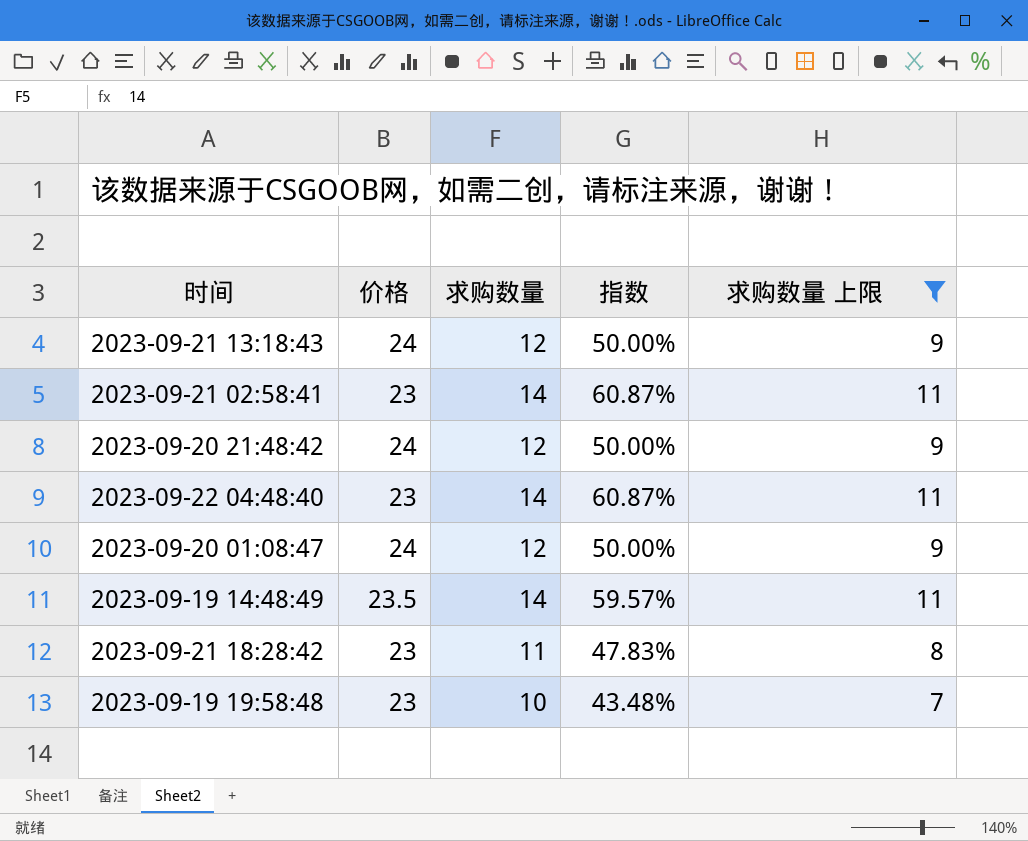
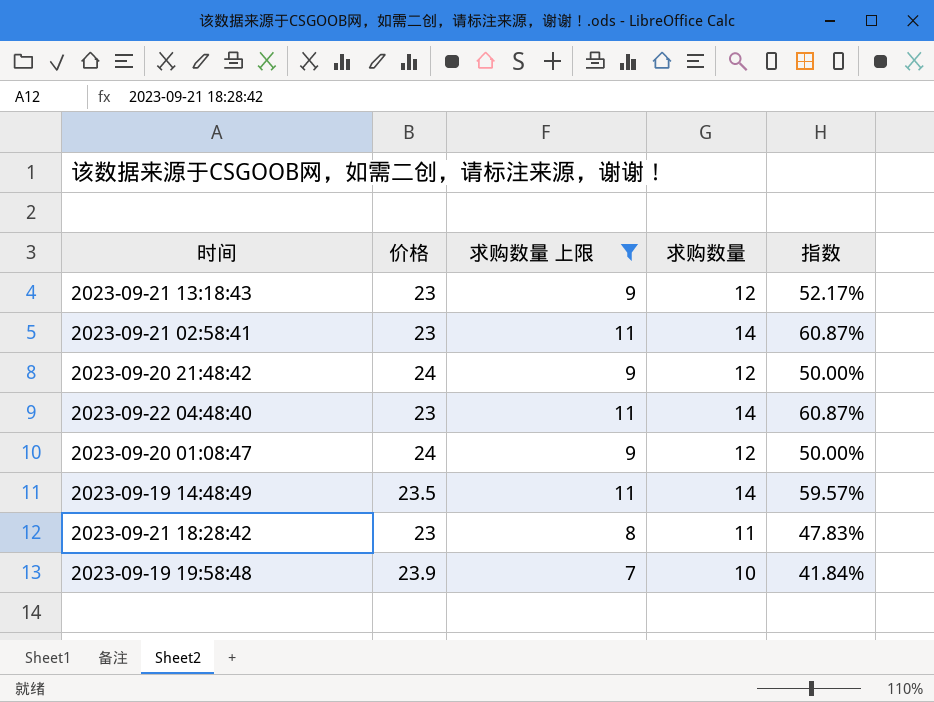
column 求购数量 上限 | position: 5 -> 3
2023-09-21 13:18:43 | 价格: 24 -> 23
2023-09-21 13:18:43 | 指数: 50.00% -> 52.17%
2023-09-19 19:58:48 | 价格: 23 -> 23.9
2023-09-19 19:58:48 | 指数: 43.48% -> 41.84%

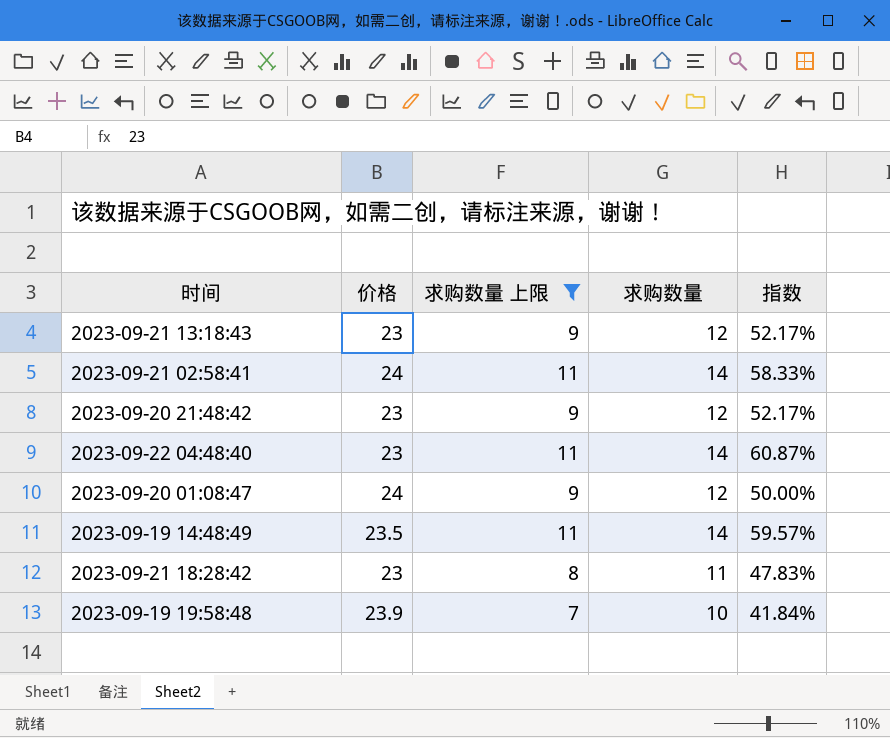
2023-09-21 02:58:41 | 价格: 23 -> 24
2023-09-21 02:58:41 | 指数: 60.87% -> 58.33%
2023-09-20 21:48:42 | 价格: 24 -> 23
2023-09-20 21:48:42 | 指数: 50.00% -> 52.17%

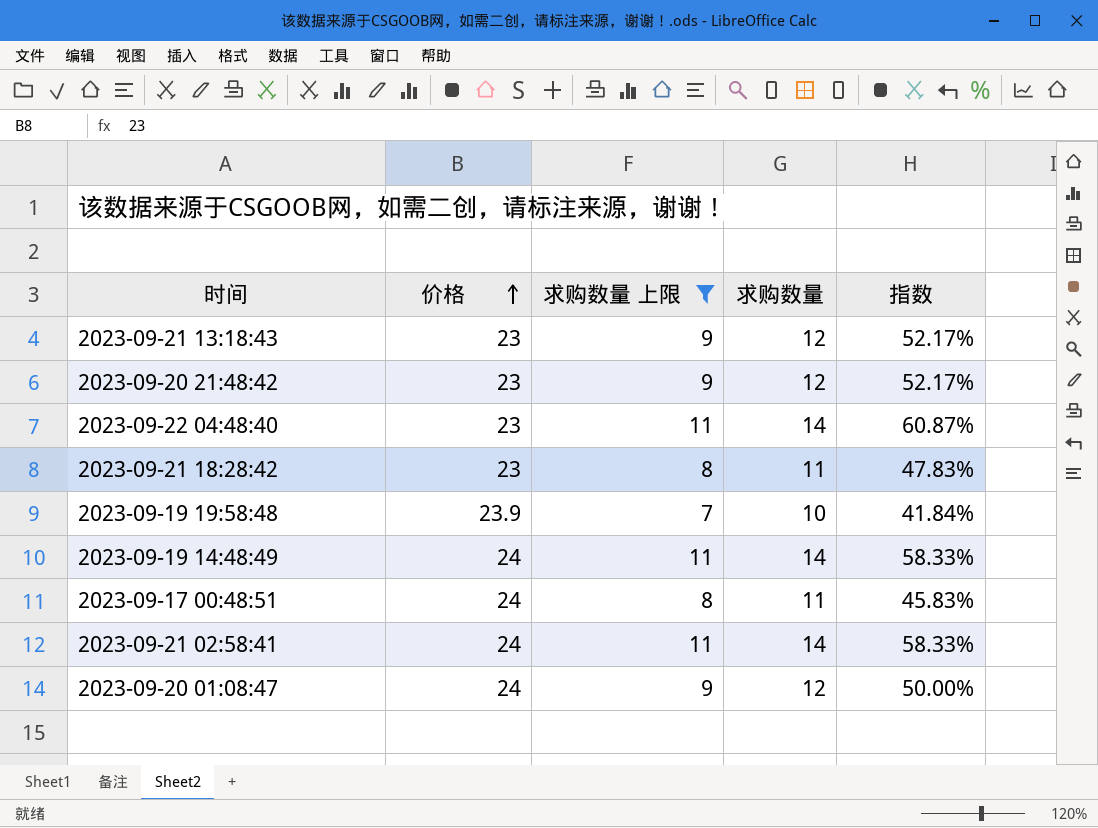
row order: none -> 价格 ascending
2023-09-19 14:48:49 | 价格: 23.5 -> 24
2023-09-19 14:48:49 | 指数: 59.57% -> 58.33%
row 2023-09-17 00:48:51: none -> 24 | 8 | 11 | 45.83%

